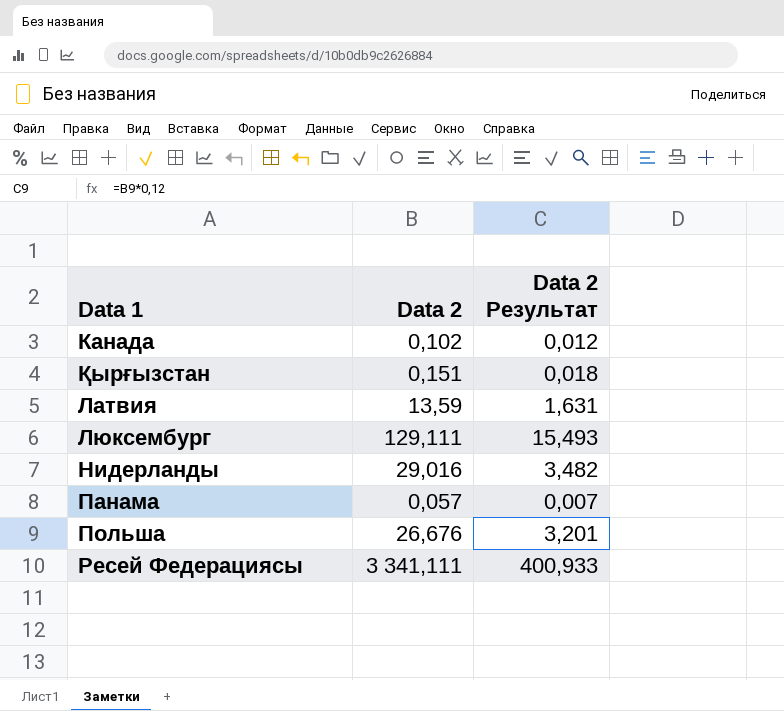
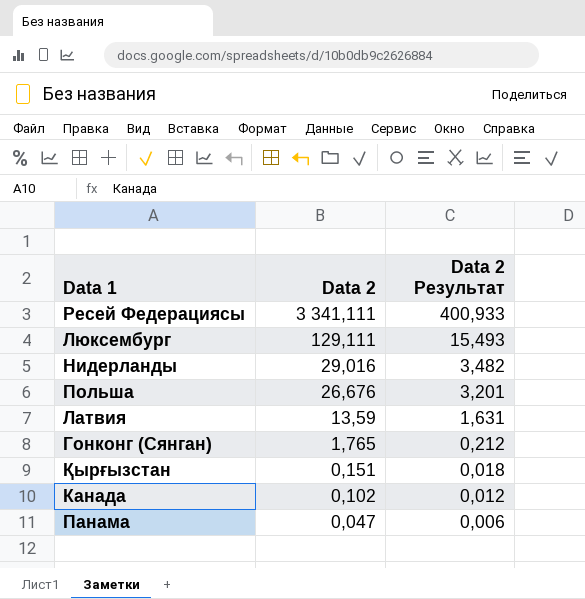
row order: none -> Data 2 descending
row Гонконг (Cянган): none -> 1,765 | 0,212
Панама | Data 2: 0,057 -> 0,047
Панама | Data 2 Результат: 0,007 -> 0,006

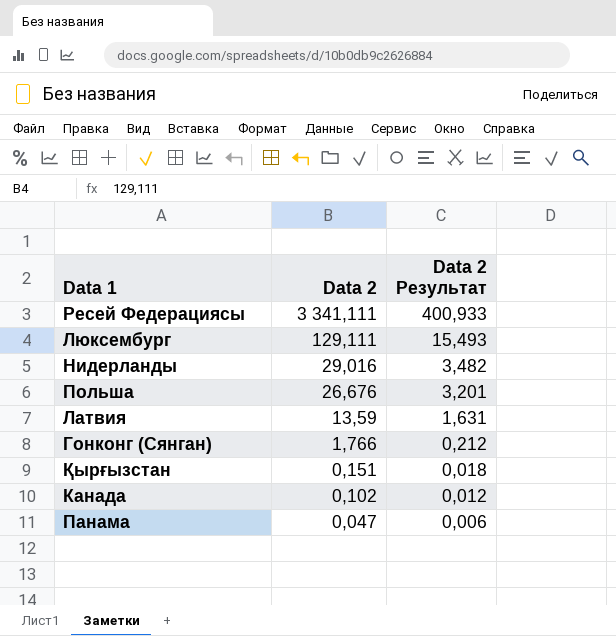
Гонконг (Cянган) | Data 2: 1,765 -> 1,766

